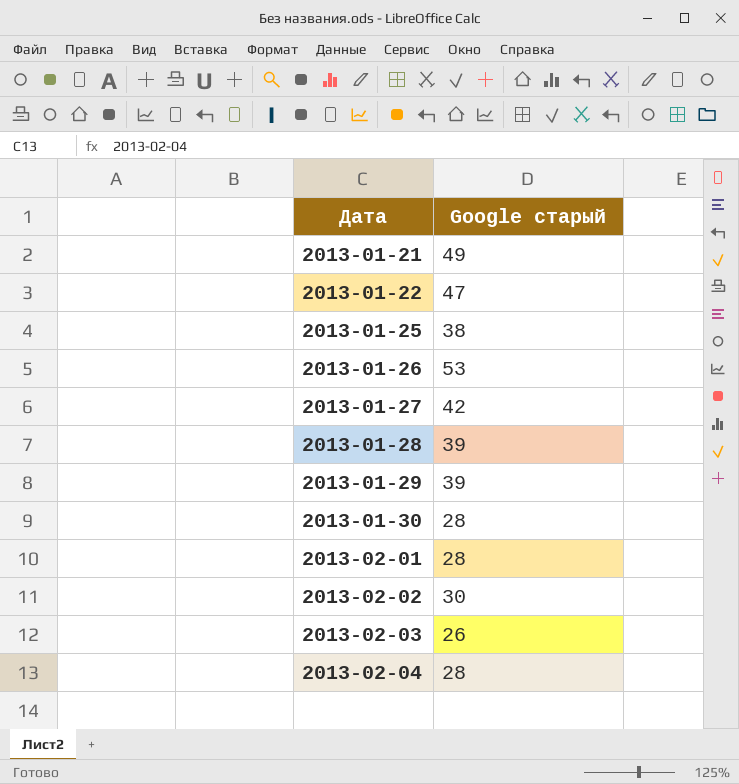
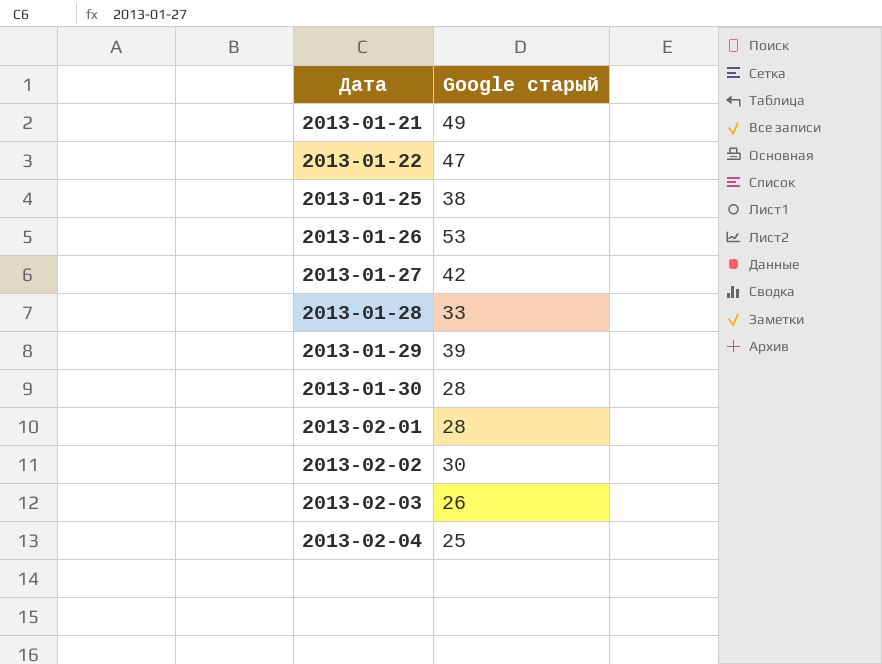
2013-01-28 | Google старый: 39 -> 33
2013-02-04 | Google старый: 28 -> 25

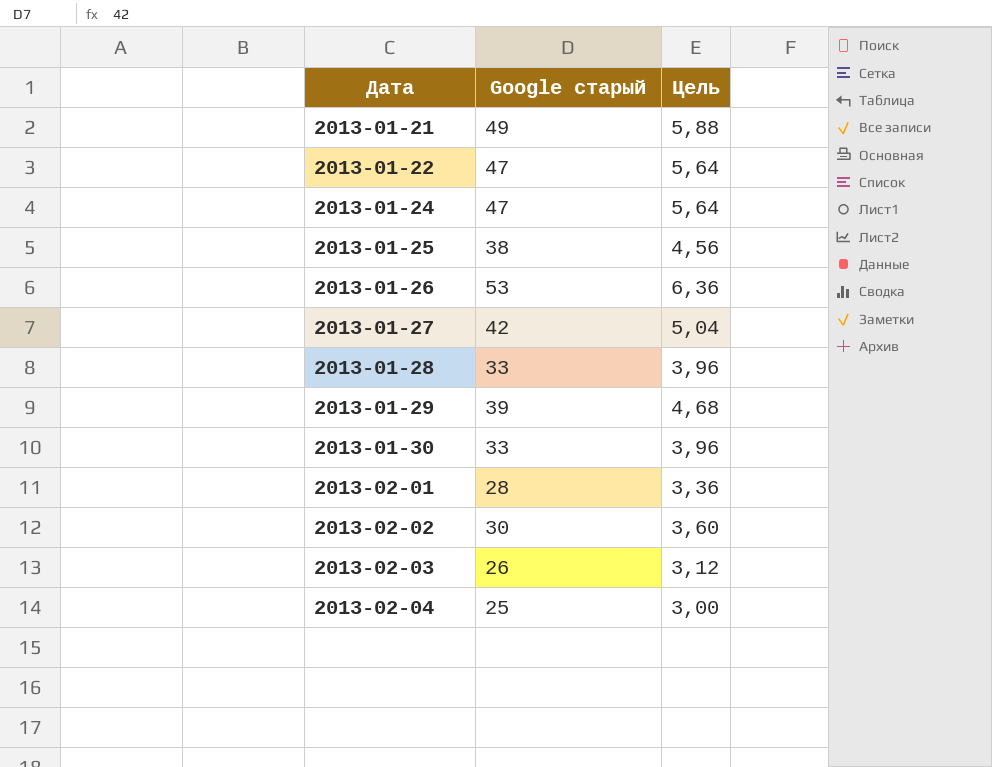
column Цель | formula: none -> [Google старый] * 0,12
row 2013-01-24: none -> 47 | 5,64
2013-01-30 | Google старый: 28 -> 33

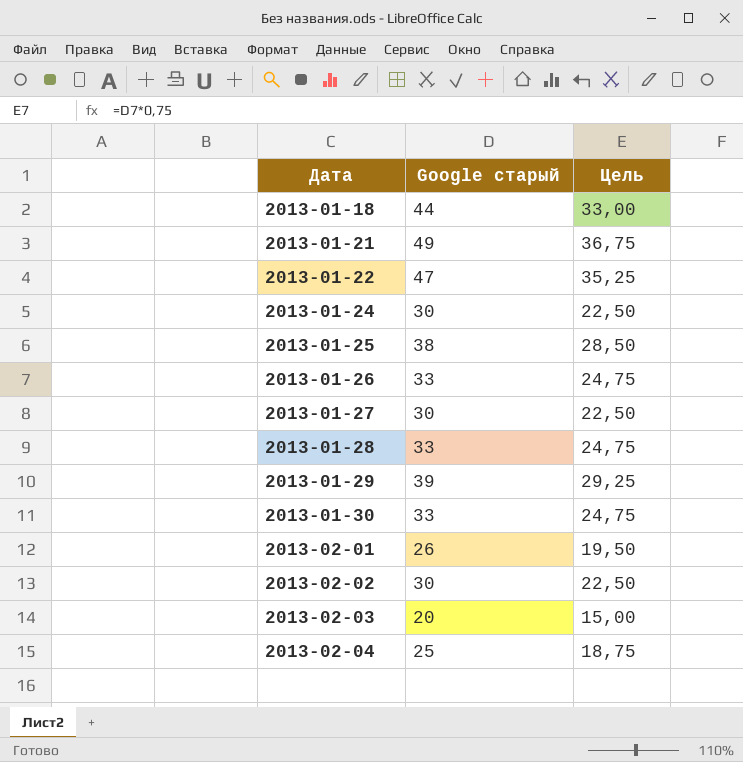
column Цель | formula: [Google старый] * 0,12 -> [Google старый] * 0,75
row 2013-01-18: none -> 44 | 33,00
2013-01-24 | Google старый: 47 -> 30
2013-01-26 | Google старый: 53 -> 33
2013-01-27 | Google старый: 42 -> 30
2013-02-01 | Google старый: 28 -> 26
2013-02-03 | Google старый: 26 -> 20

